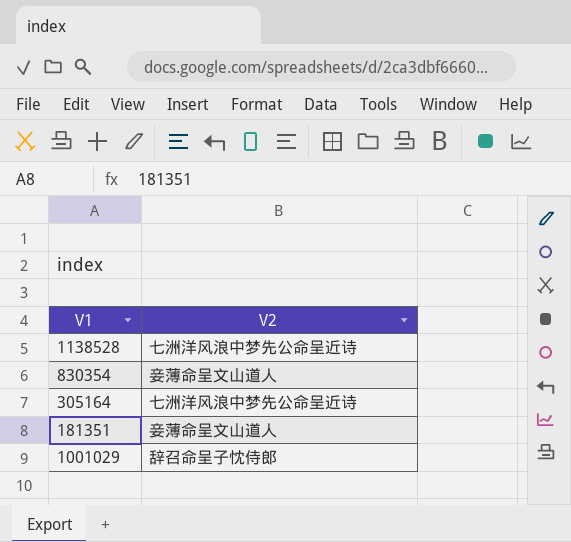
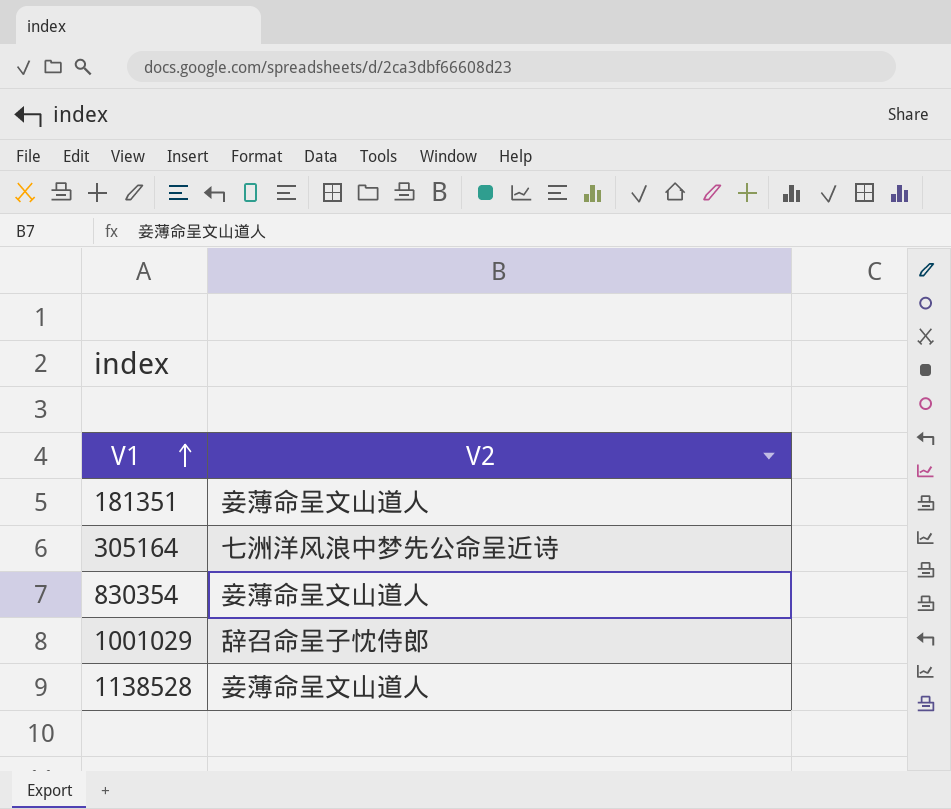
row order: none -> V1 ascending
1138528 | V2: 七洲洋风浪中梦先公命呈近诗 -> 妾薄命呈文山道人

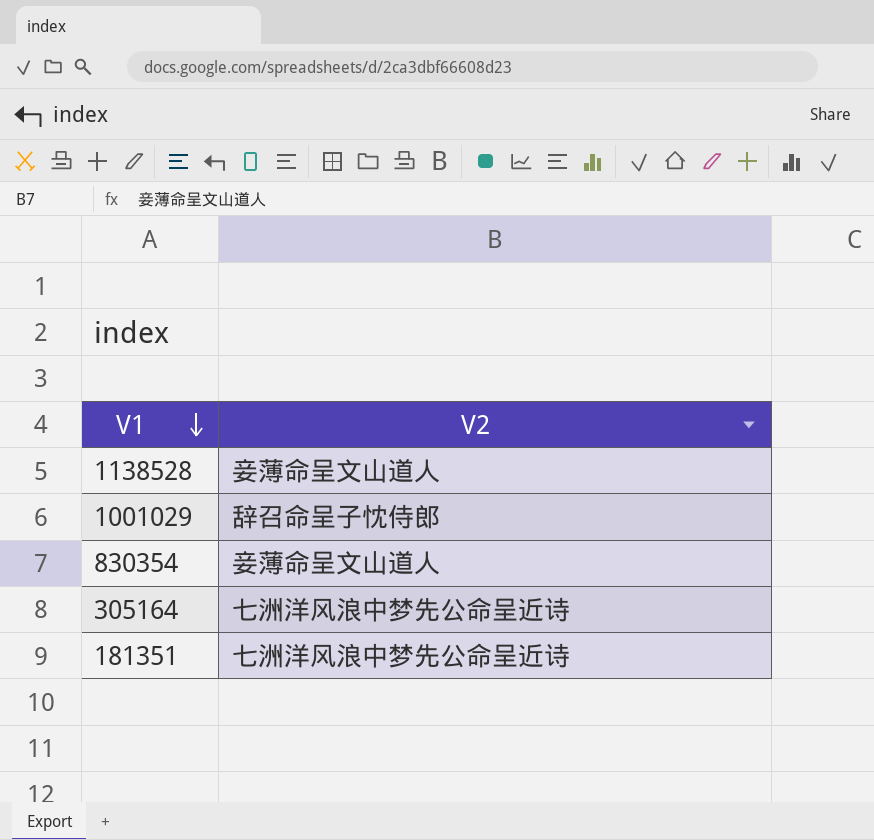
row order: V1 ascending -> V1 descending
181351 | V2: 妾薄命呈文山道人 -> 七洲洋风浪中梦先公命呈近诗

